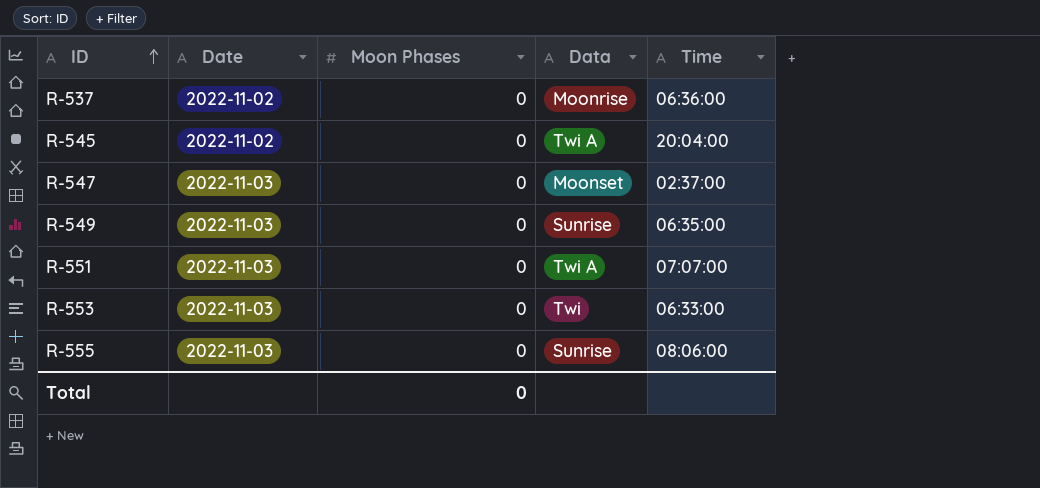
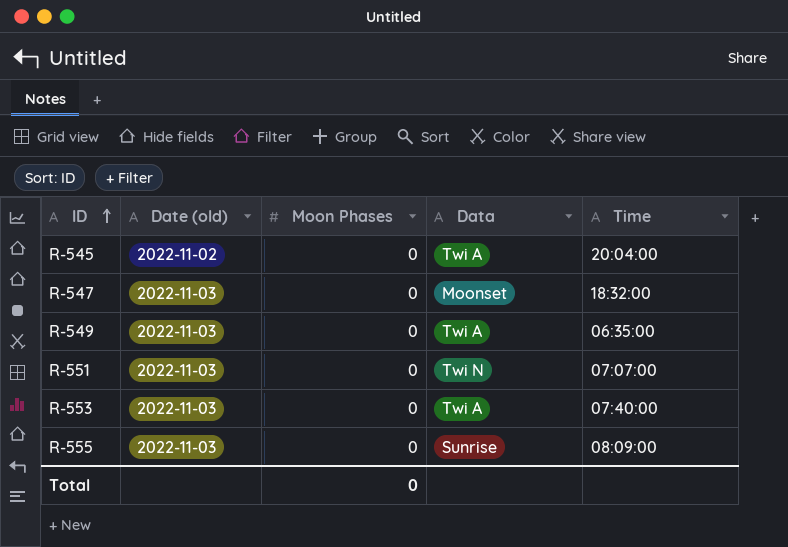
column name: Date -> Date (old)
row R-537: 2022-11-02 | 0 | Moonrise | 06:36:00 -> none
R-547 | Time: 02:37:00 -> 18:32:00
R-549 | Data: Sunrise -> Twi A
R-551 | Data: Twi A -> Twi N
R-553 | Data: Twi -> Twi A
R-553 | Time: 06:33:00 -> 07:40:00
R-555 | Time: 08:06:00 -> 08:09:00

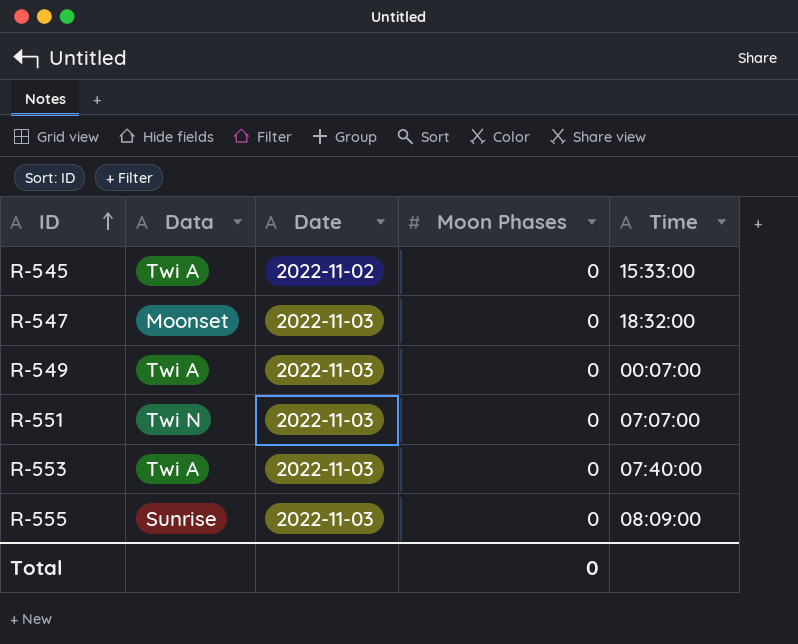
column Data | position: 4 -> 2
column name: Date (old) -> Date
R-545 | Time: 20:04:00 -> 15:33:00
R-549 | Time: 06:35:00 -> 00:07:00

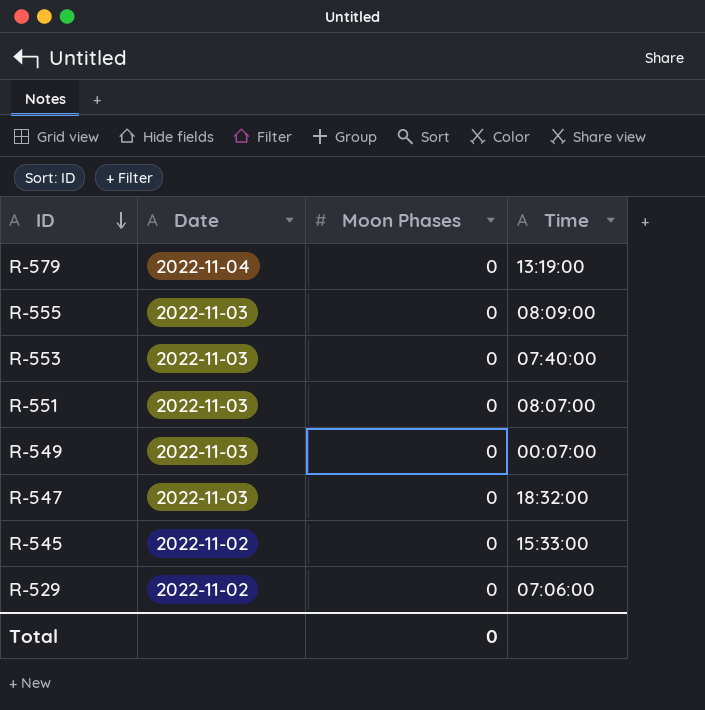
row order: ID ascending -> ID descending
column Data | position: 2 -> none
row R-579: none -> 2022-11-04 | 0 | 13:19:00
R-551 | Time: 07:07:00 -> 08:07:00
row R-529: none -> 2022-11-02 | 0 | 07:06:00

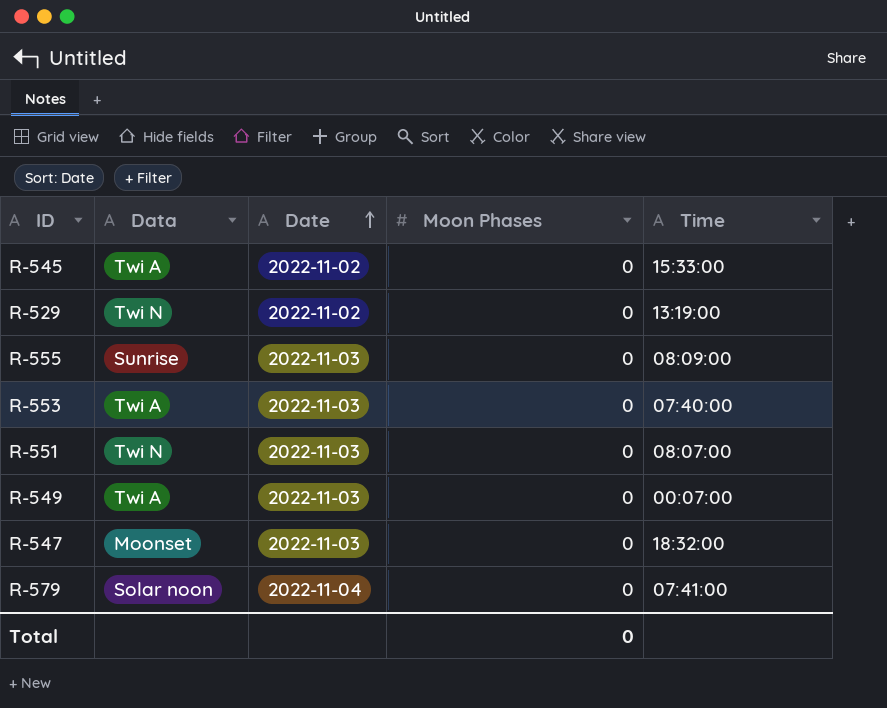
row order: ID descending -> Date ascending
column Data | position: none -> 2
R-529 | Time: 07:06:00 -> 13:19:00
R-579 | Time: 13:19:00 -> 07:41:00

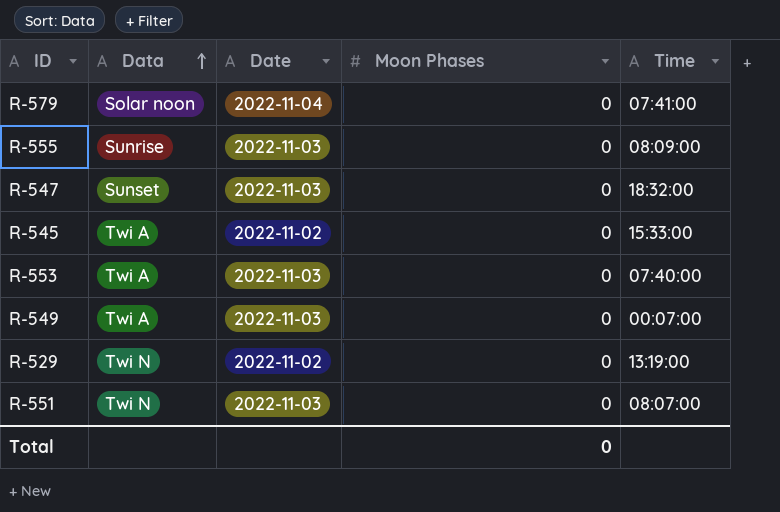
row order: Date ascending -> Data ascending
R-547 | Data: Moonset -> Sunset

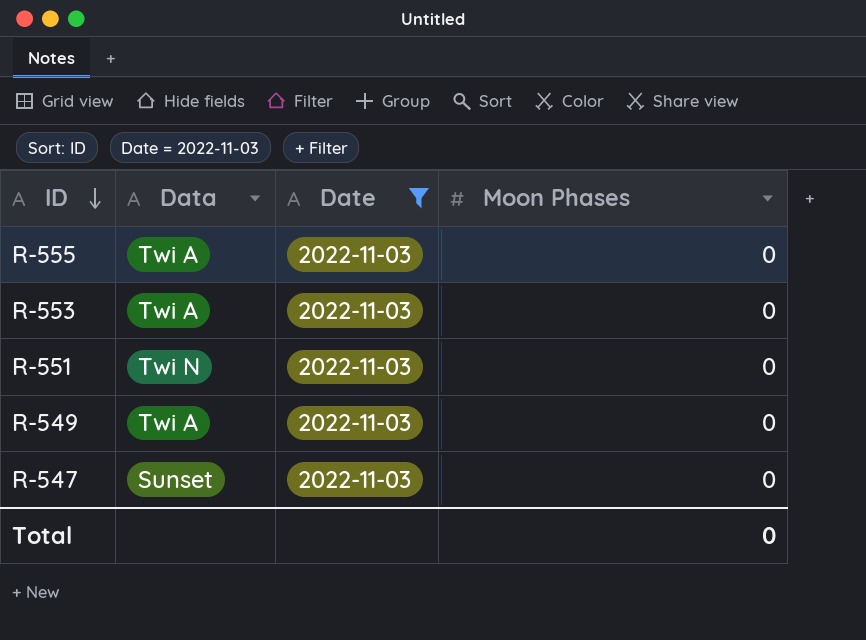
filter: none -> Date = 2022-11-03
row order: Data ascending -> ID descending
column Time | position: 5 -> none
R-555 | Data: Sunrise -> Twi A

